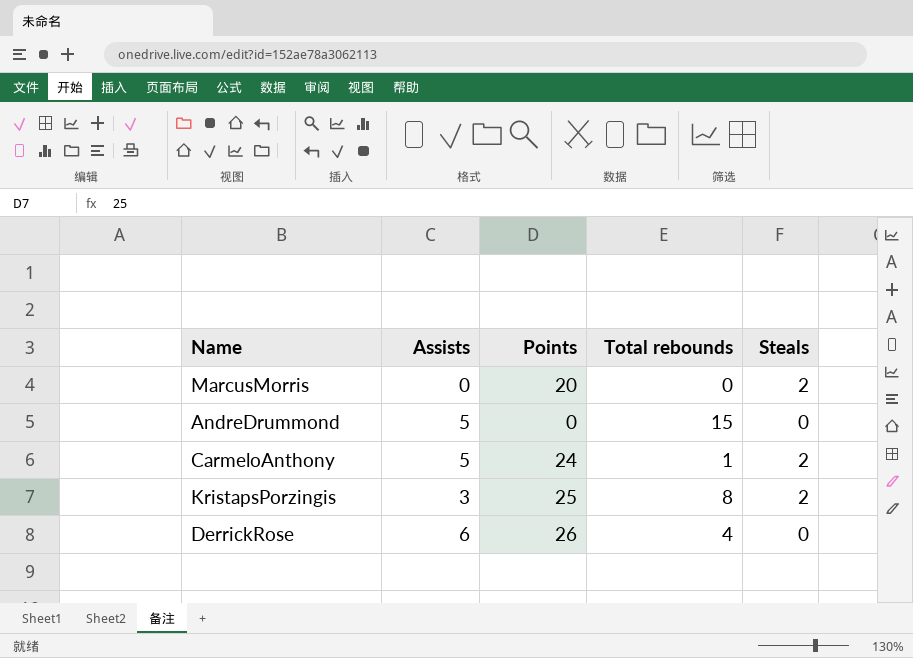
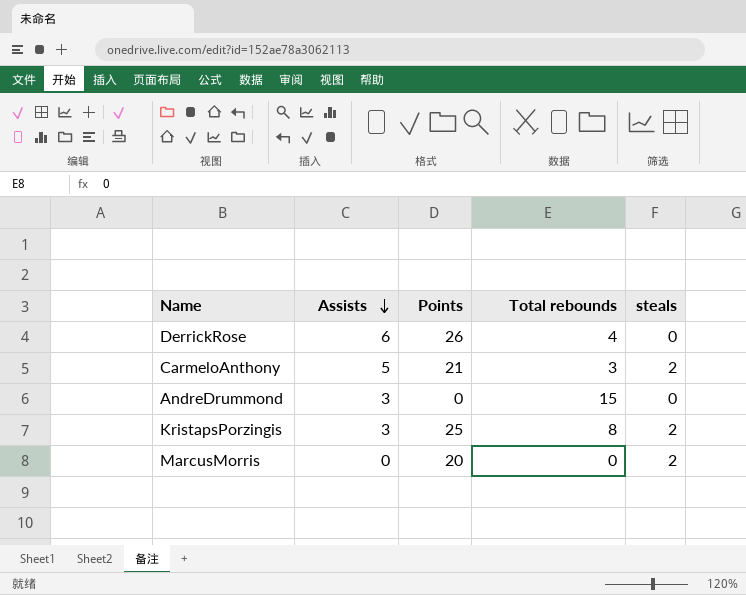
row order: none -> Assists descending
column name: Steals -> steals
CarmeloAnthony | Points: 24 -> 21
CarmeloAnthony | Total rebounds: 1 -> 3
AndreDrummond | Assists: 5 -> 3

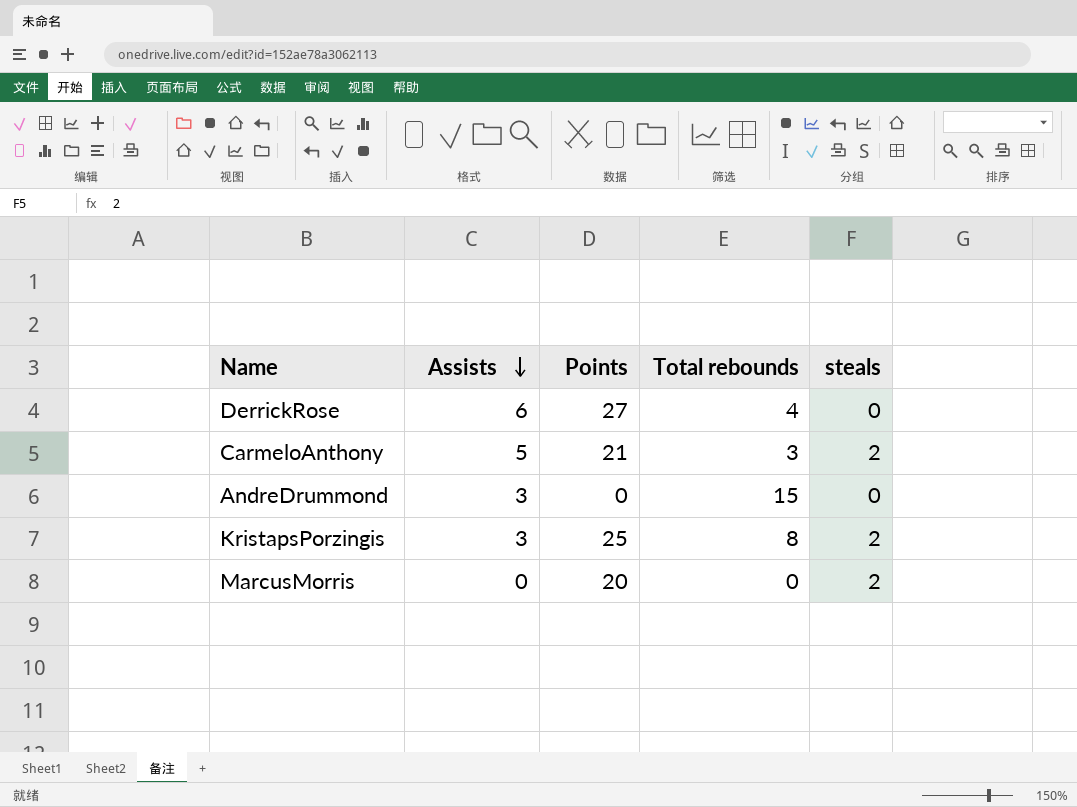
DerrickRose | Points: 26 -> 27

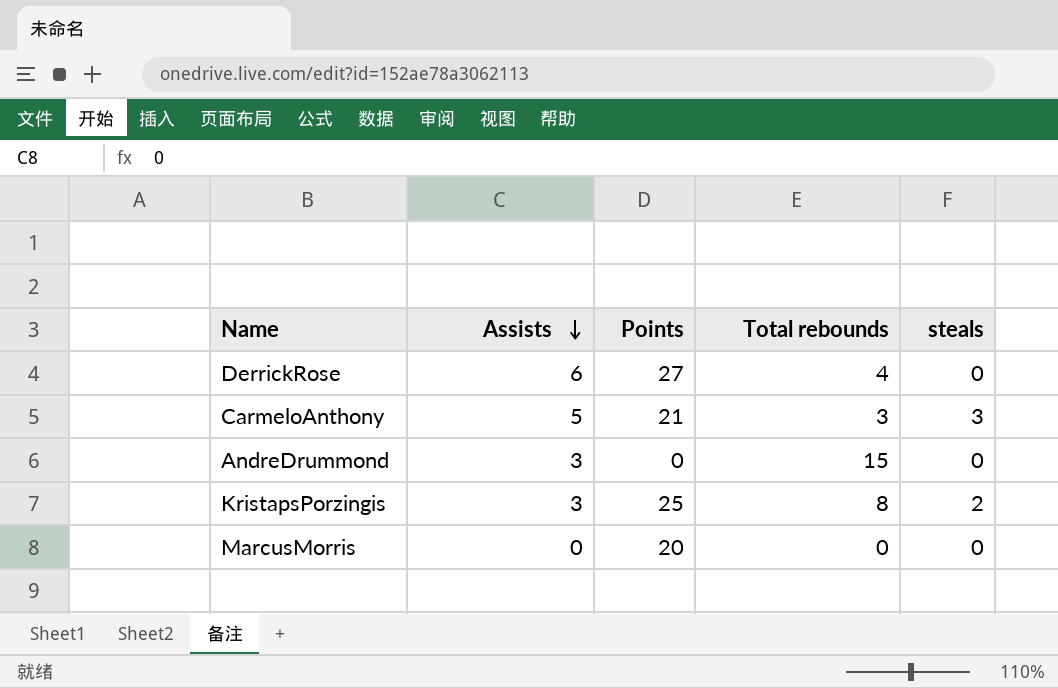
CarmeloAnthony | steals: 2 -> 3
MarcusMorris | steals: 2 -> 0

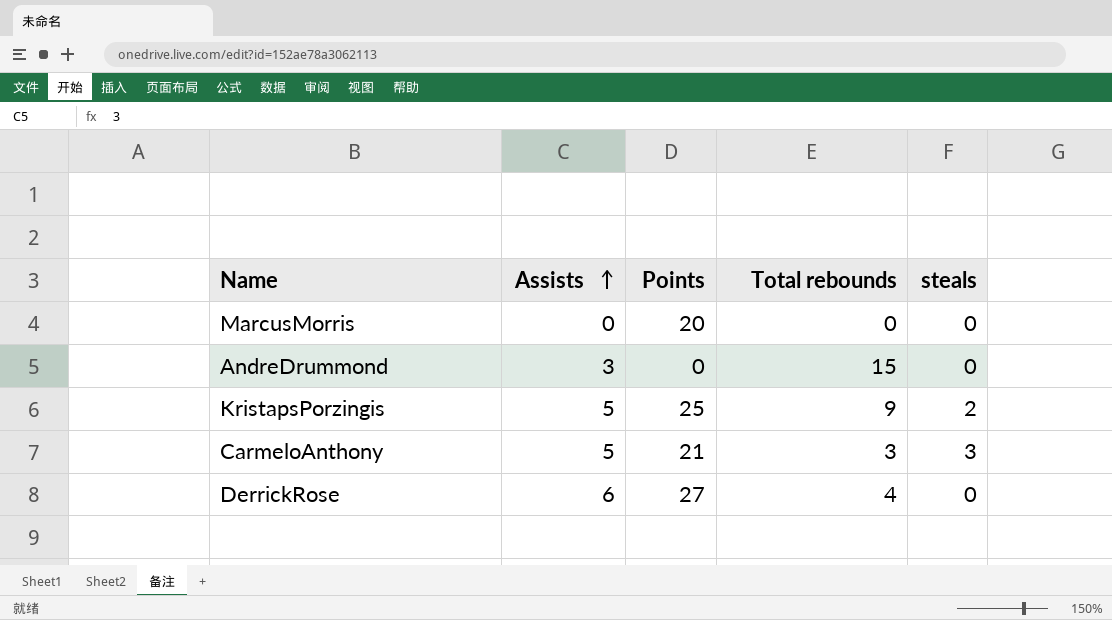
row order: Assists descending -> Assists ascending
KristapsPorzingis | Assists: 3 -> 5
KristapsPorzingis | Total rebounds: 8 -> 9

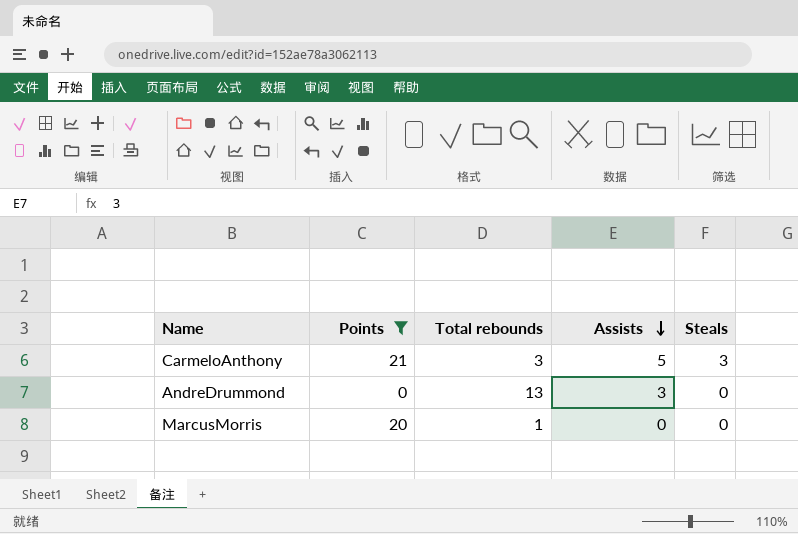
filter: none -> Points <= 21
row order: Assists ascending -> Assists descending
column Assists | position: 2 -> 4
column name: steals -> Steals
AndreDrummond | Total rebounds: 15 -> 13
MarcusMorris | Total rebounds: 0 -> 1

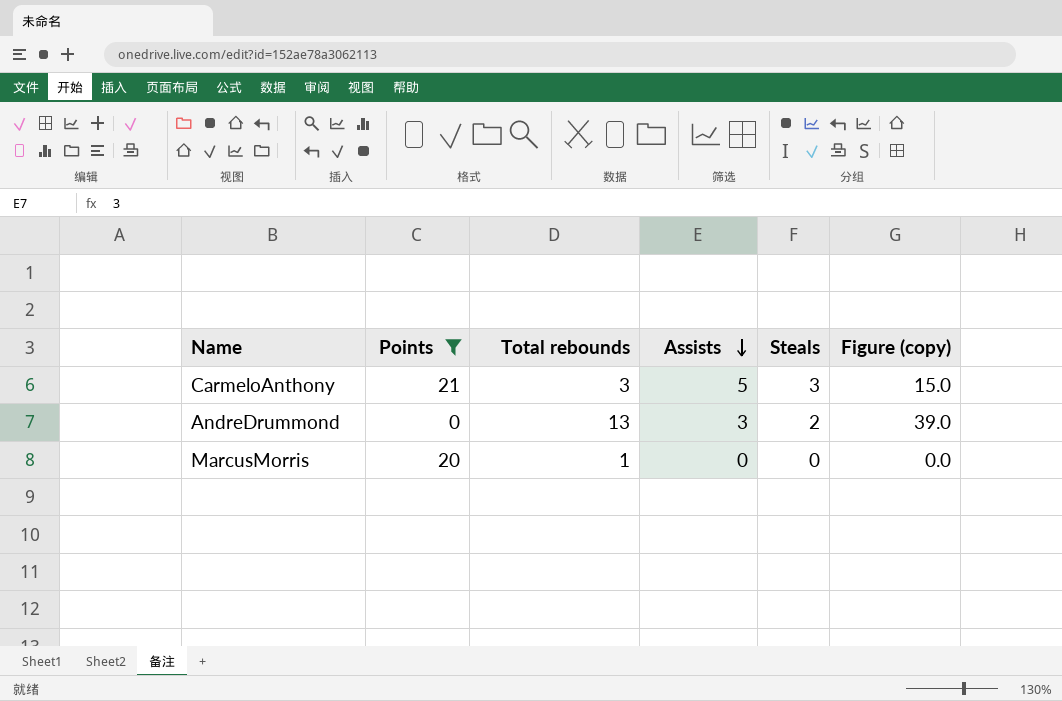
column Figure (copy) | formula: none -> [Total rebounds] * [Assists]
AndreDrummond | Steals: 0 -> 2

